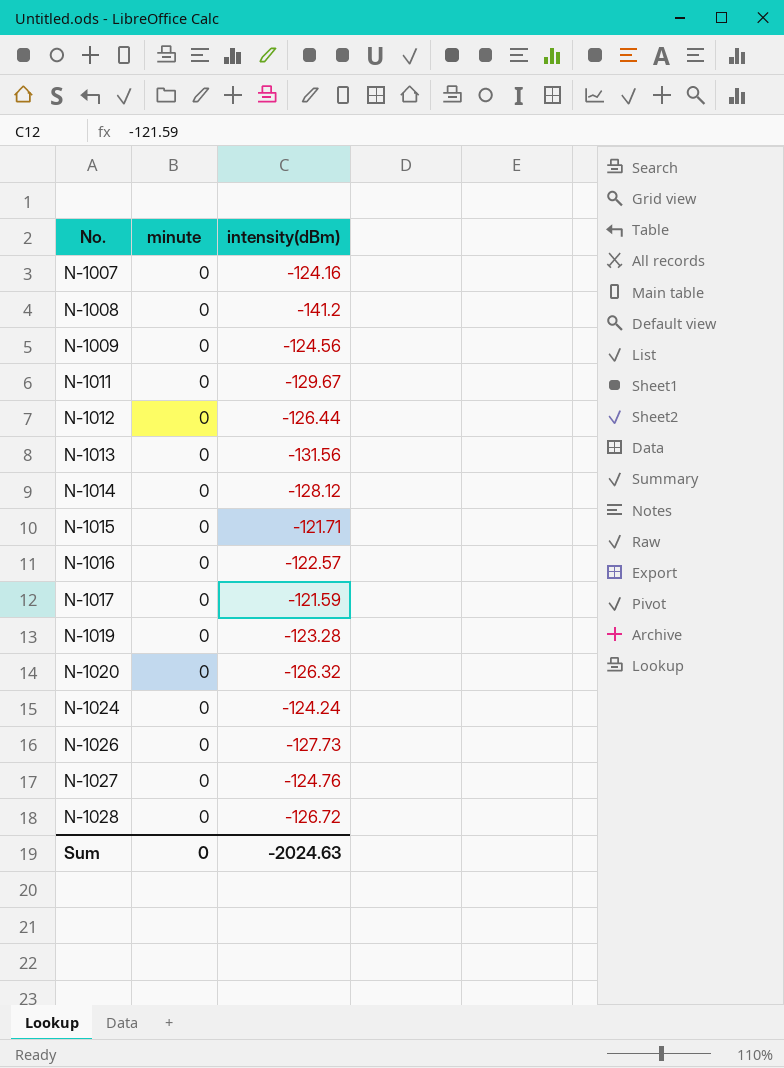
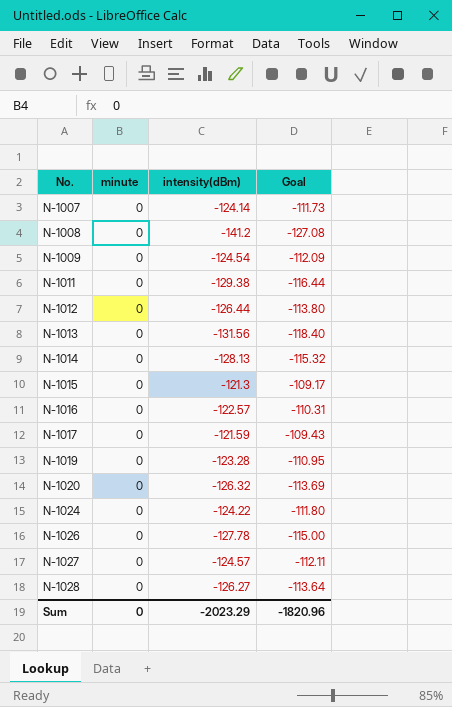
column Goal | formula: none -> [intensity(dBm)] * 0.9
N-1007 | intensity(dBm): -124.16 -> -124.14
N-1009 | intensity(dBm): -124.56 -> -124.54
N-1011 | intensity(dBm): -129.67 -> -129.38
N-1014 | intensity(dBm): -128.12 -> -128.13
N-1015 | intensity(dBm): -121.71 -> -121.3
N-1024 | intensity(dBm): -124.24 -> -124.22
N-1026 | intensity(dBm): -127.73 -> -127.78
N-1027 | intensity(dBm): -124.76 -> -124.57
N-1028 | intensity(dBm): -126.72 -> -126.27
Sum | intensity(dBm): -2024.63 -> -2023.29

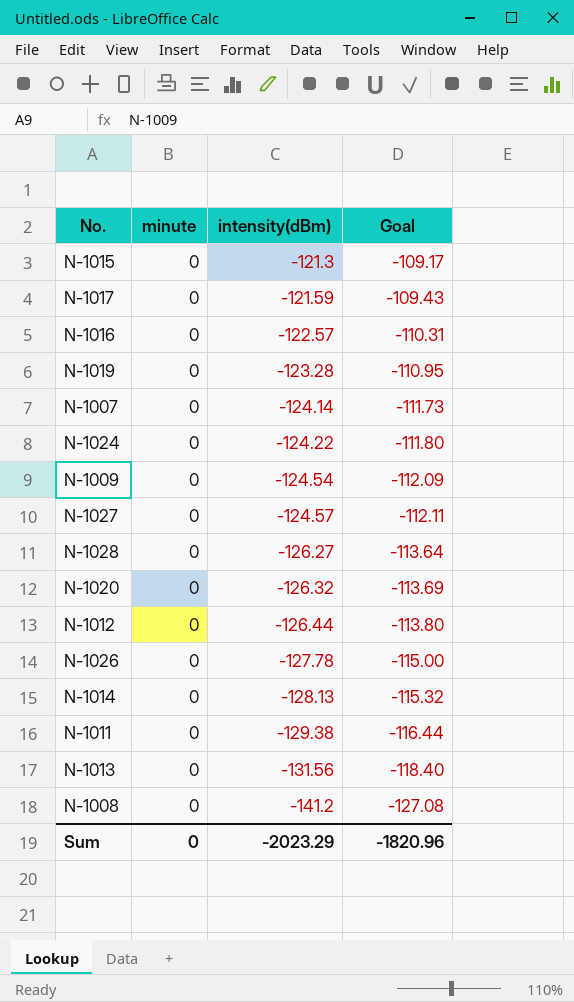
row order: No. ascending -> intensity(dBm) descending

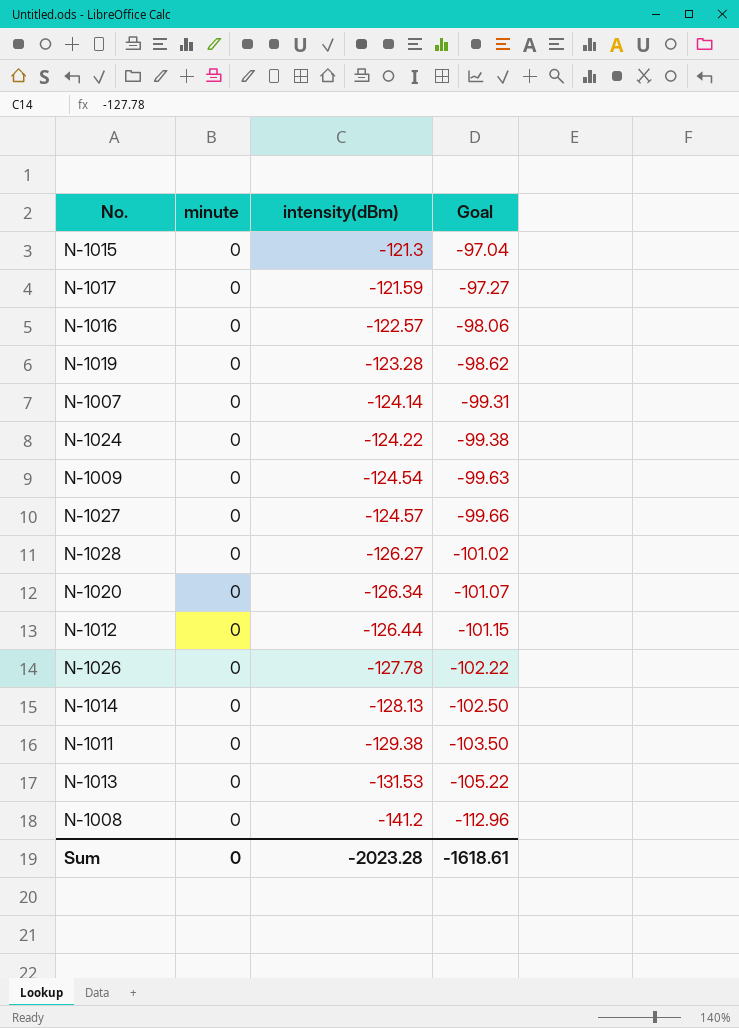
column Goal | formula: [intensity(dBm)] * 0.9 -> [intensity(dBm)] * 0.8
N-1020 | intensity(dBm): -126.32 -> -126.34
N-1013 | intensity(dBm): -131.56 -> -131.53
Sum | intensity(dBm): -2023.29 -> -2023.28
Sum | Goal: -1820.96 -> -1618.61

